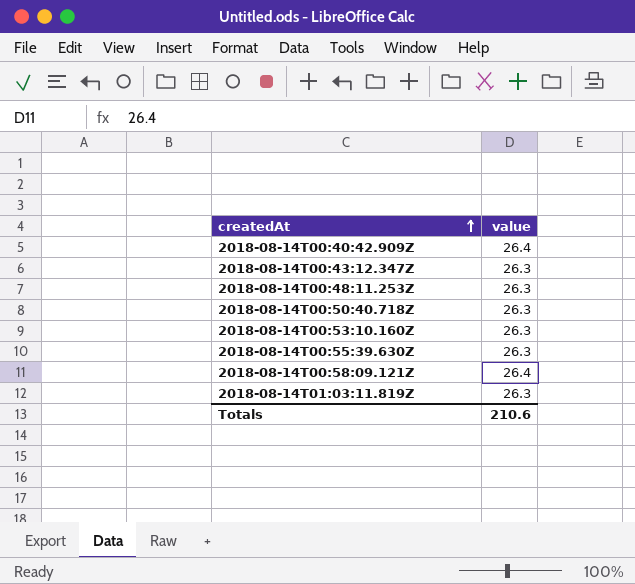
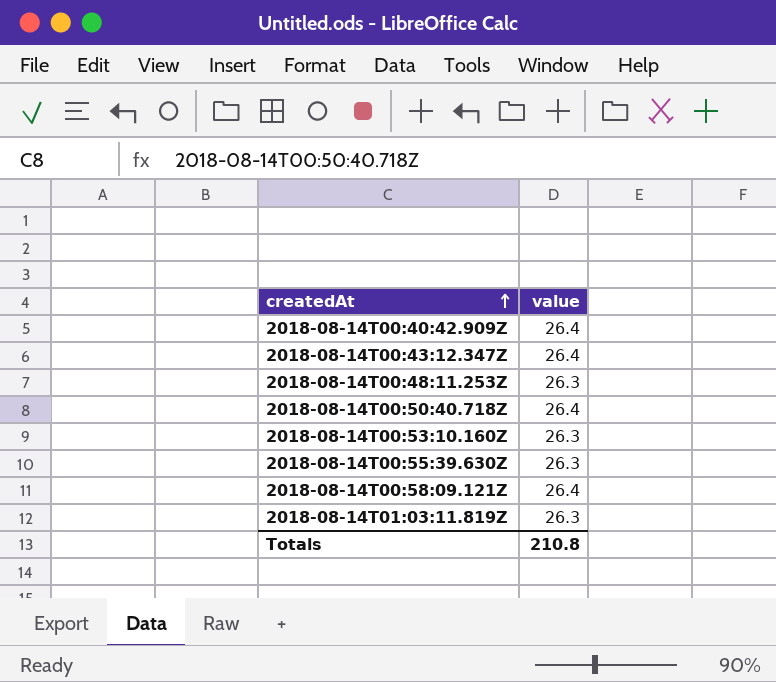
2018-08-14T00:43:12.347Z | value: 26.3 -> 26.4
2018-08-14T00:50:40.718Z | value: 26.3 -> 26.4
Totals | value: 210.6 -> 210.8

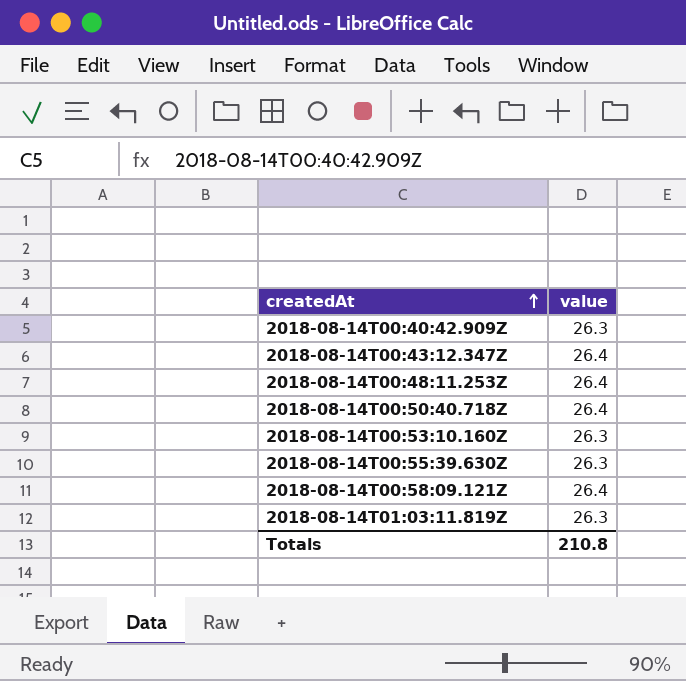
2018-08-14T00:40:42.909Z | value: 26.4 -> 26.3
2018-08-14T00:48:11.253Z | value: 26.3 -> 26.4

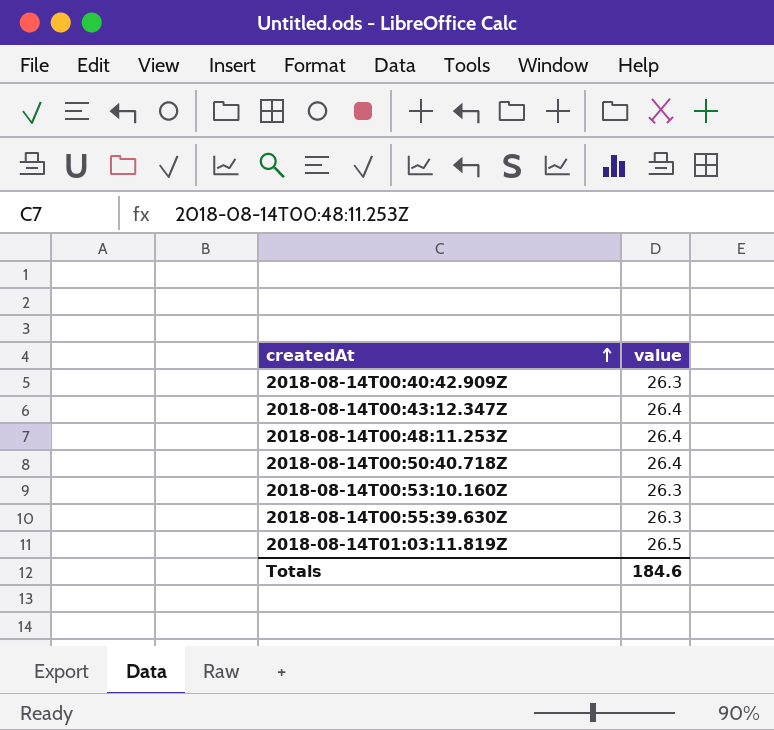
row 2018-08-14T00:58:09.121Z: 26.4 -> none
2018-08-14T01:03:11.819Z | value: 26.3 -> 26.5
Totals | value: 210.8 -> 184.6

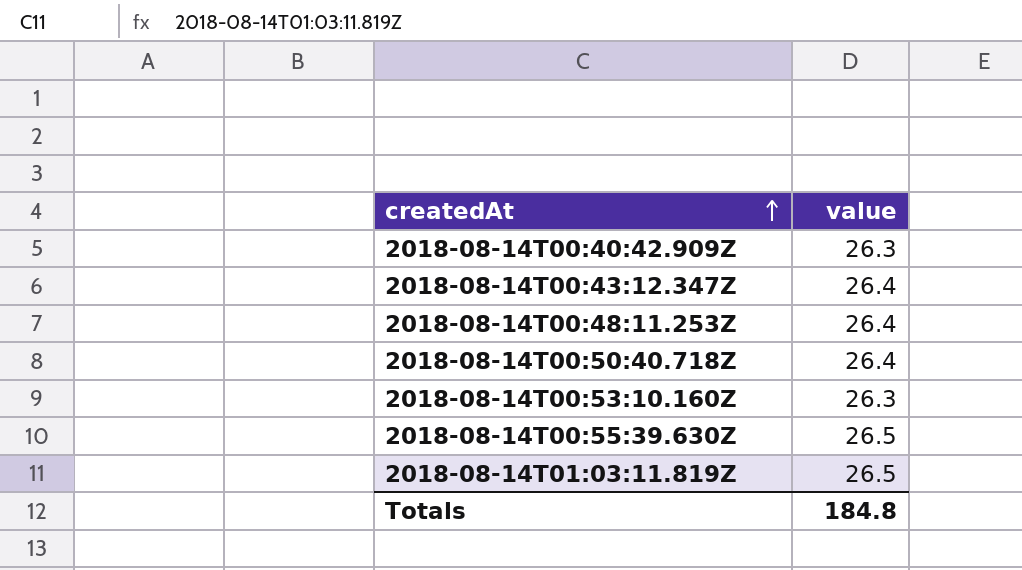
2018-08-14T00:55:39.630Z | value: 26.3 -> 26.5
Totals | value: 184.6 -> 184.8

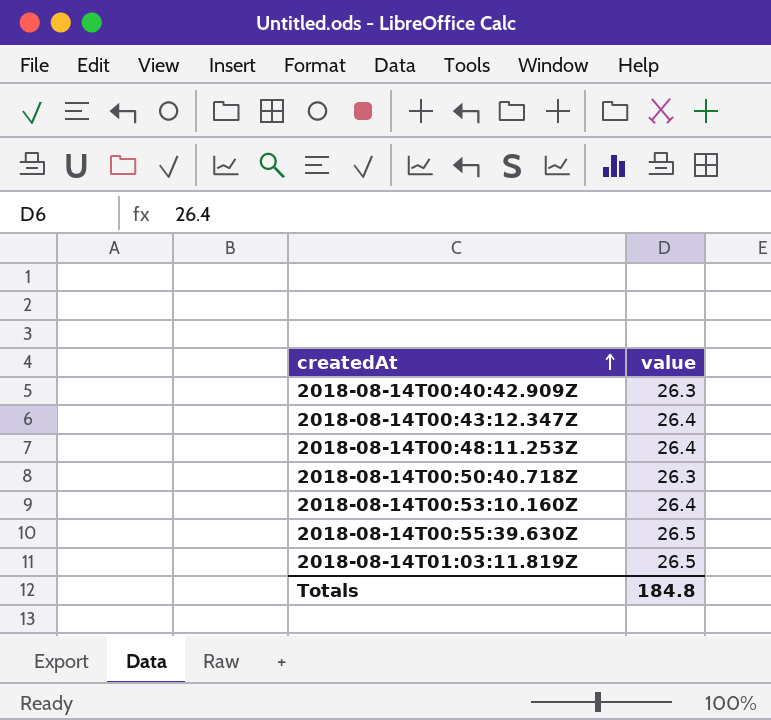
2018-08-14T00:50:40.718Z | value: 26.4 -> 26.3
2018-08-14T00:53:10.160Z | value: 26.3 -> 26.4

